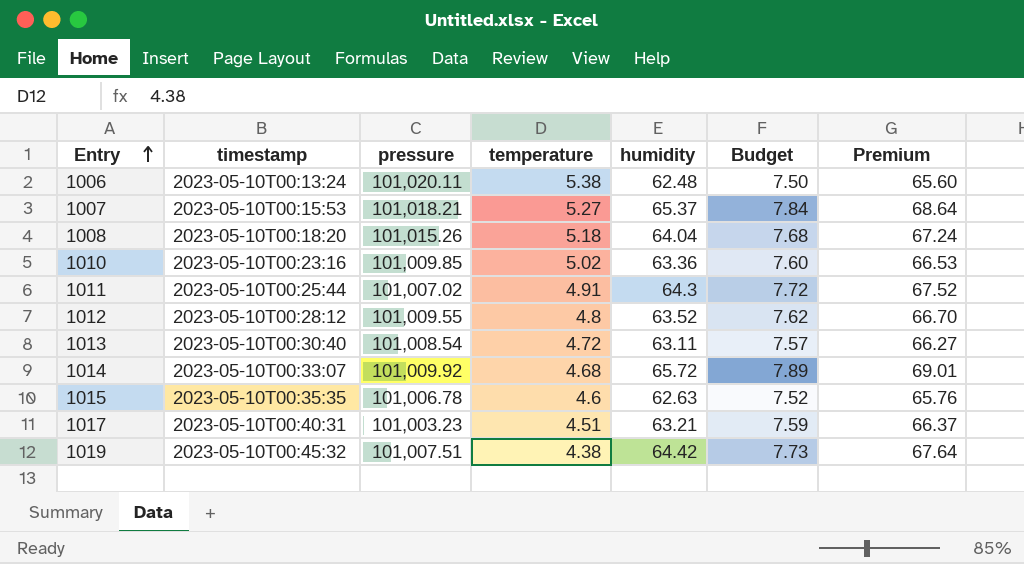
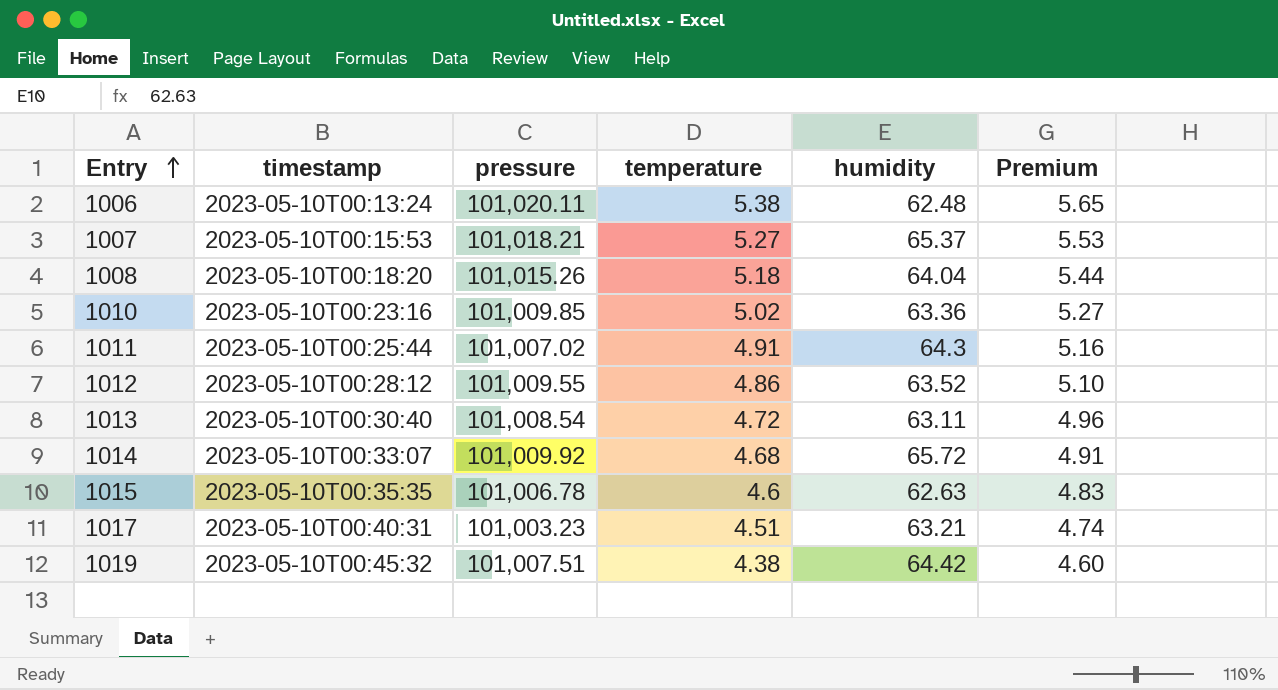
column Budget | formula: [humidity] * 0.12 -> none
column Premium | formula: [humidity] * 1.05 -> [temperature] * 1.05
1012 | temperature: 4.8 -> 4.86

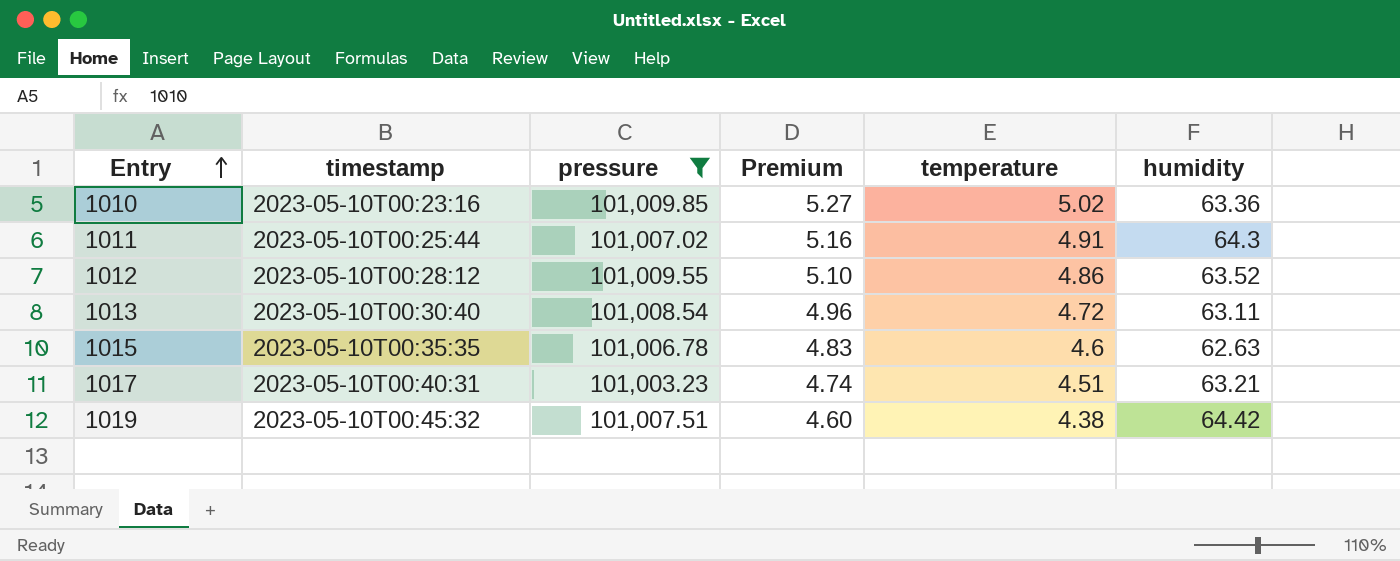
filter: none -> pressure <= 101,009.85
column Premium | position: 6 -> 4

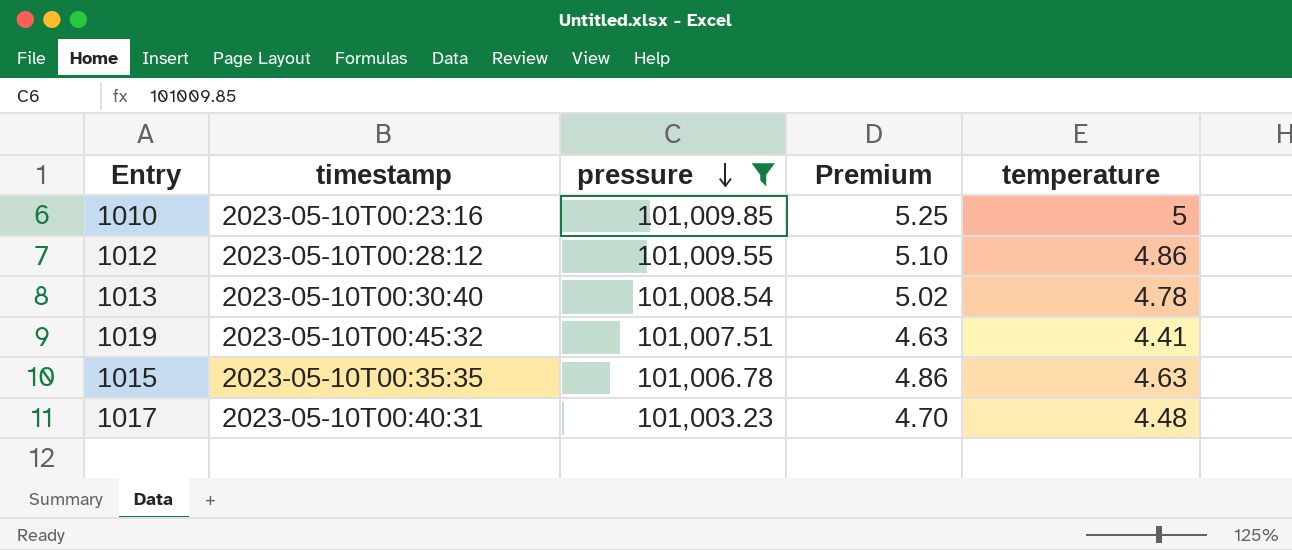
row order: Entry ascending -> pressure descending
column humidity | position: 6 -> none
row 1011: 2023-05-10T00:25:44 | 101,007.02 | 5.16 | 4.91 | 64.3 -> none
1010 | Premium: 5.27 -> 5.25
1010 | temperature: 5.02 -> 5
1013 | Premium: 4.96 -> 5.02
1013 | temperature: 4.72 -> 4.78
1019 | Premium: 4.60 -> 4.63
1019 | temperature: 4.38 -> 4.41
1015 | Premium: 4.83 -> 4.86
1015 | temperature: 4.6 -> 4.63
1017 | Premium: 4.74 -> 4.70
1017 | temperature: 4.51 -> 4.48

